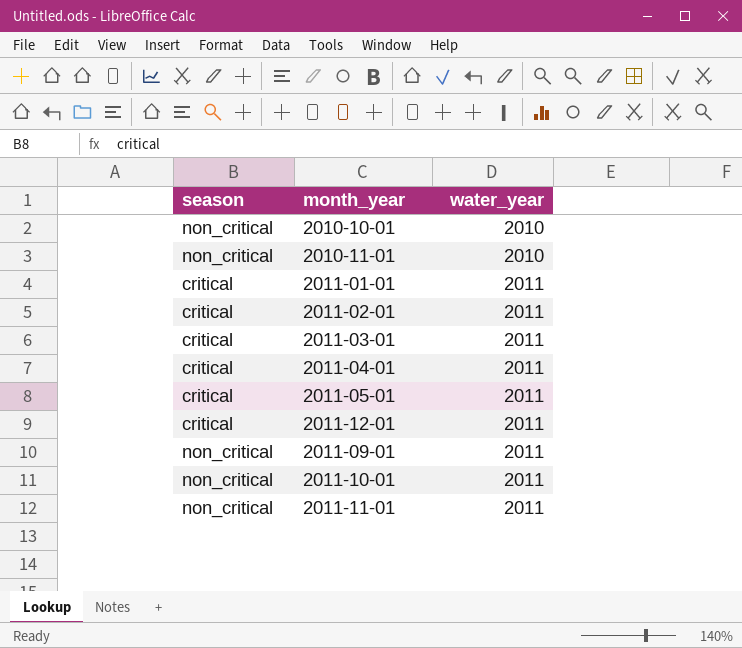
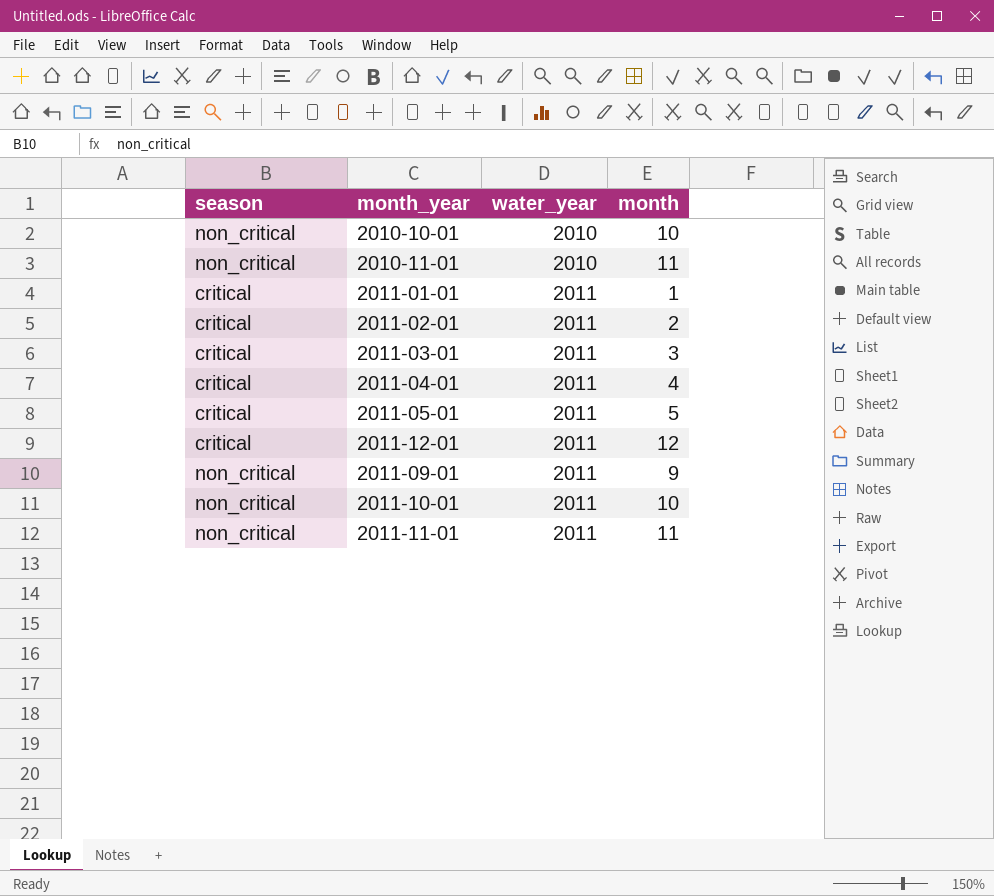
column month | position: none -> 4

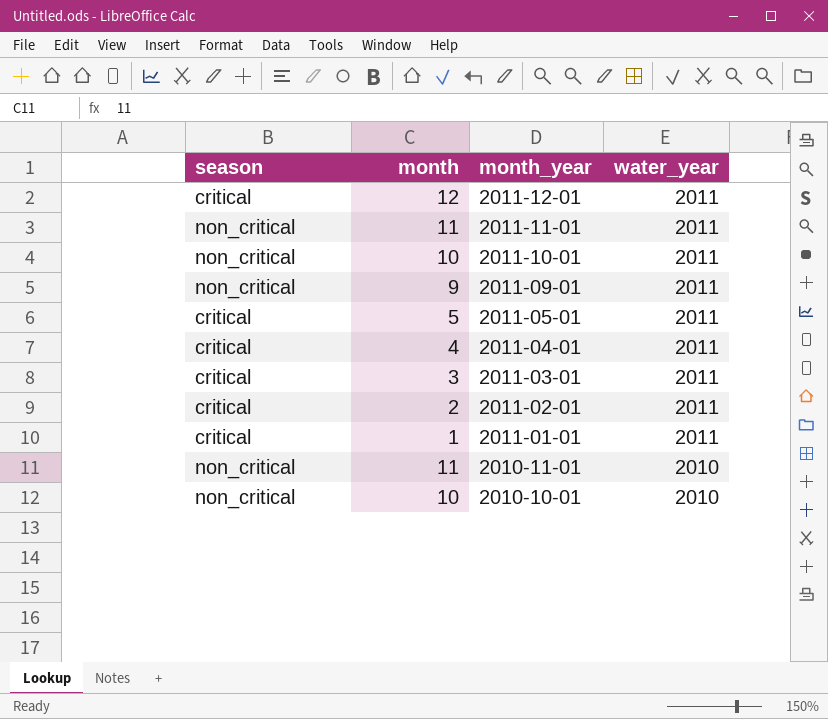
row order: water_year ascending -> month_year descending
column month | position: 4 -> 2

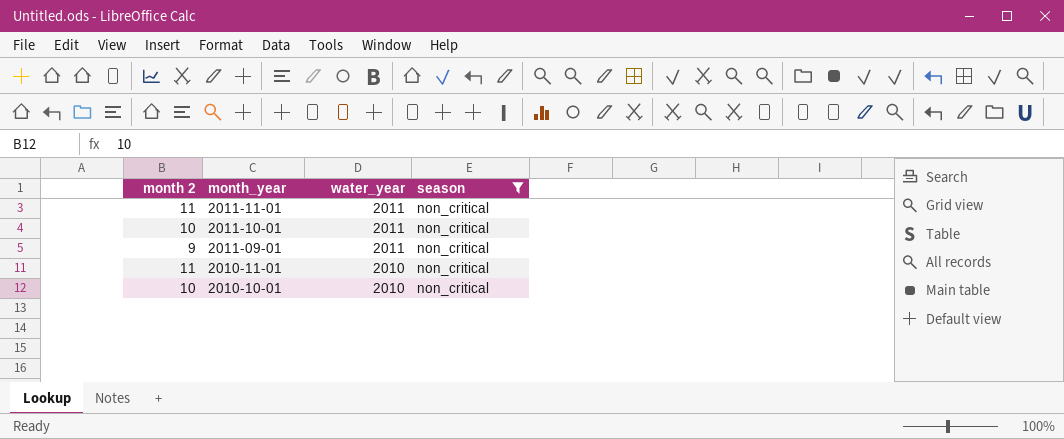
filter: none -> season = non_critical
column name: month -> month 2
column season | position: 1 -> 4

